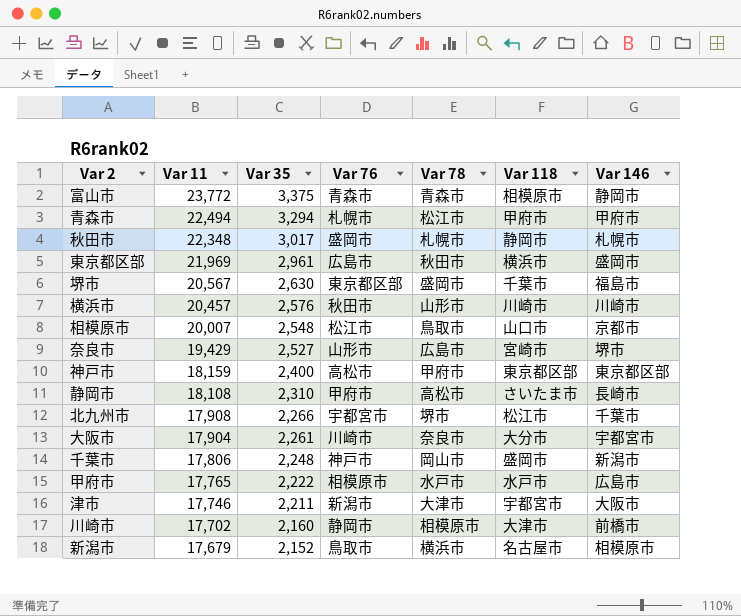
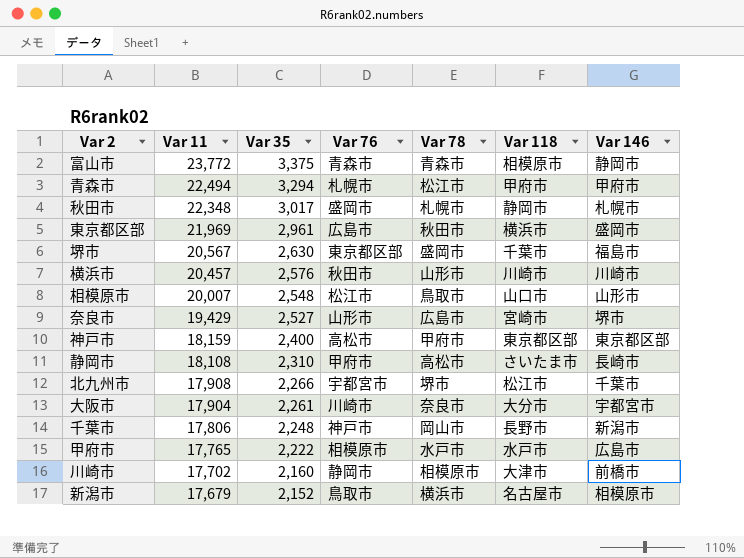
row 津市: 17,746 | 2,211 | 新潟市 | 大津市 | 宇都宮市 | 大阪市 -> none
相模原市 | Var 146: 京都市 -> 山形市
千葉市 | Var 118: 盛岡市 -> 長野市

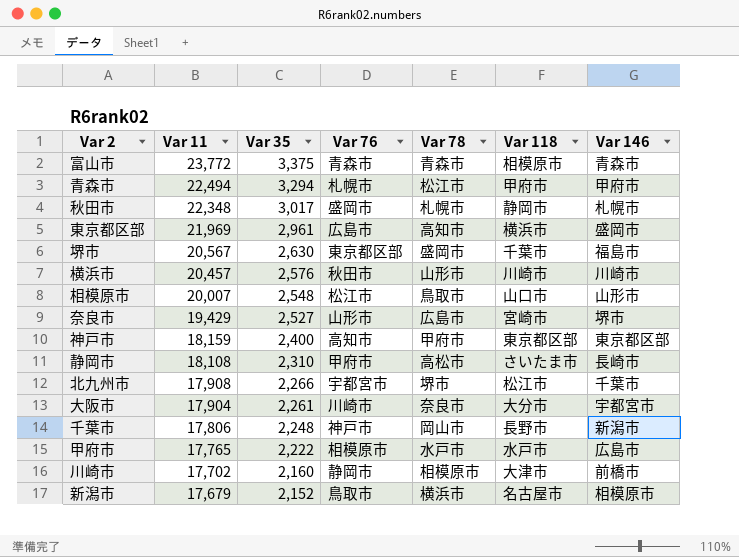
富山市 | Var 146: 静岡市 -> 青森市
東京都区部 | Var 78: 秋田市 -> 高知市
神戸市 | Var 76: 高松市 -> 高知市

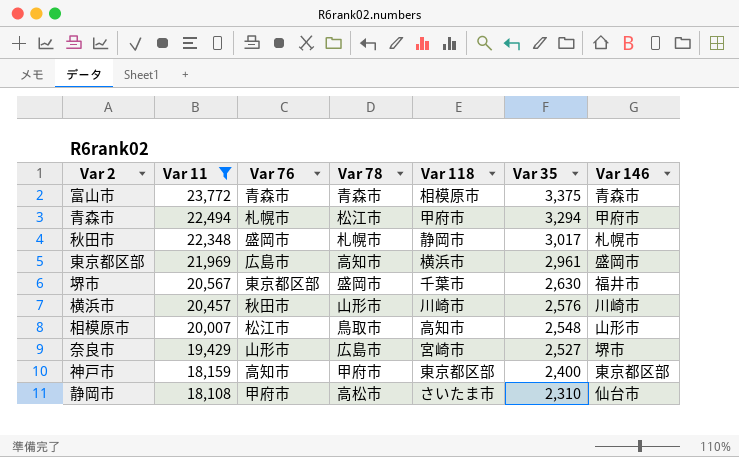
filter: none -> Var 11 >= 18,108
column Var 35 | position: 3 -> 6
堺市 | Var 146: 福島市 -> 福井市
相模原市 | Var 118: 山口市 -> 高知市
静岡市 | Var 146: 長崎市 -> 仙台市

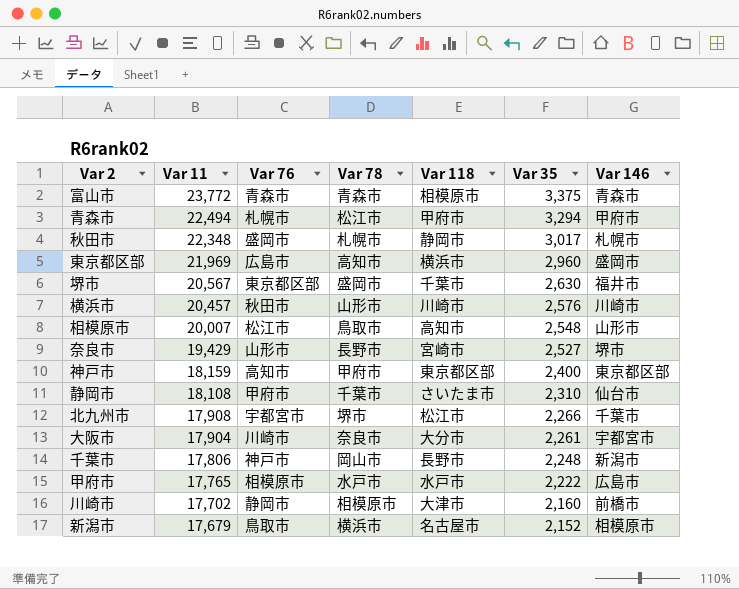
filter: Var 11 >= 18,108 -> none
東京都区部 | Var 35: 2,961 -> 2,960
奈良市 | Var 78: 広島市 -> 長野市
静岡市 | Var 78: 高松市 -> 千葉市

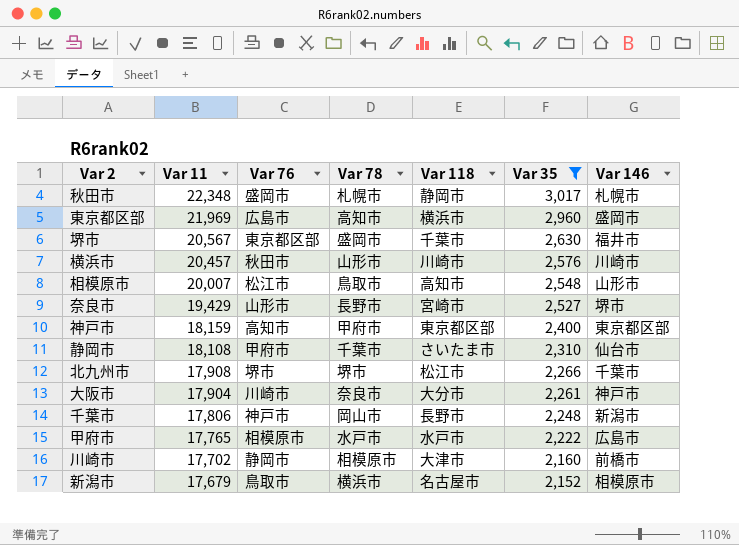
filter: none -> Var 35 <= 3,017
北九州市 | Var 76: 宇都宮市 -> 堺市
大阪市 | Var 146: 宇都宮市 -> 神戸市

